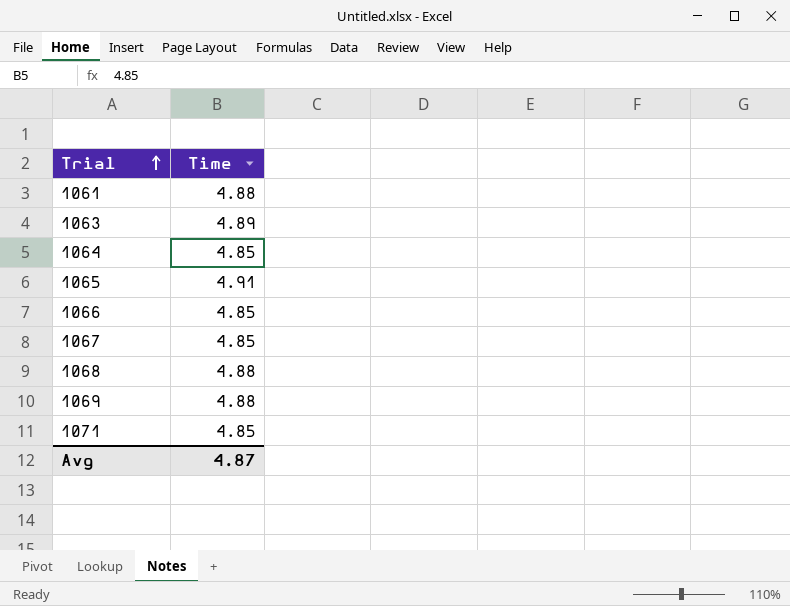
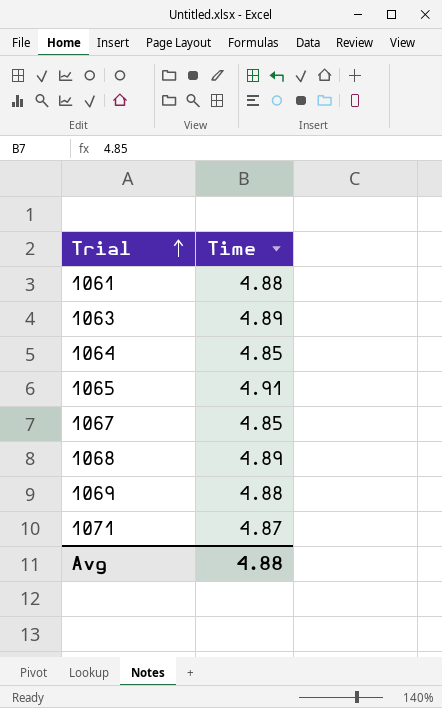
row 1066: 4.85 -> none
1068 | Time: 4.88 -> 4.89
1071 | Time: 4.85 -> 4.87
Avg | Time: 4.87 -> 4.88

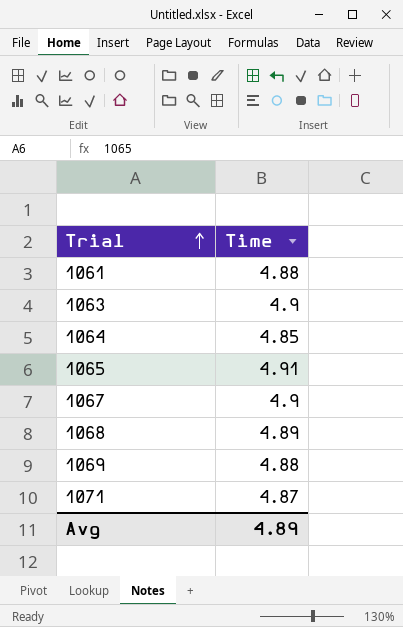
1063 | Time: 4.89 -> 4.9
1067 | Time: 4.85 -> 4.9
Avg | Time: 4.88 -> 4.89

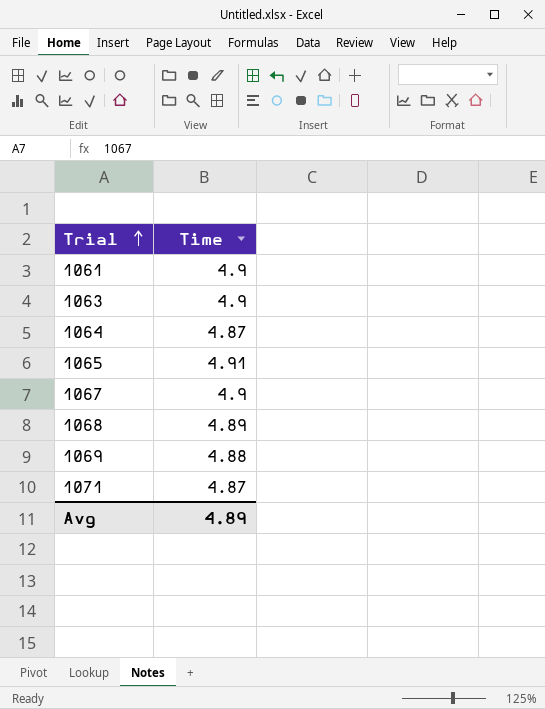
1061 | Time: 4.88 -> 4.9
1064 | Time: 4.85 -> 4.87

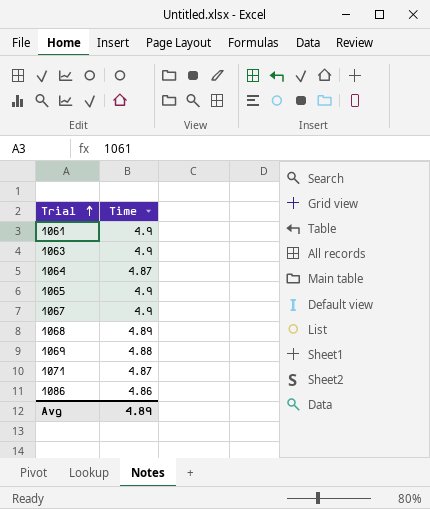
1065 | Time: 4.91 -> 4.9
row 1086: none -> 4.86

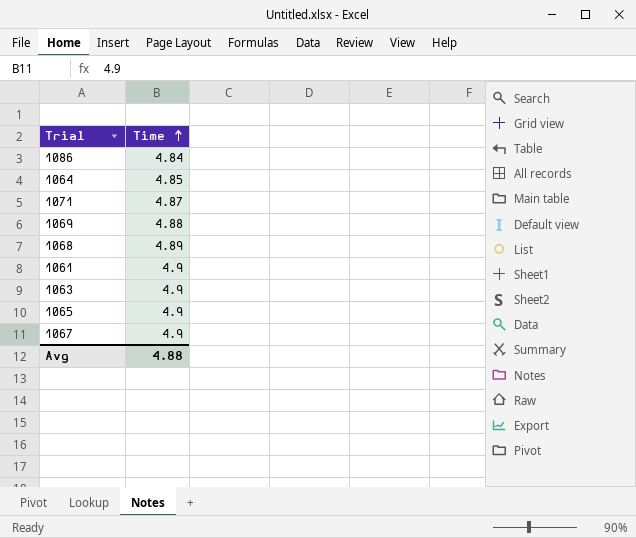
row order: Trial ascending -> Time ascending
1086 | Time: 4.86 -> 4.84
1064 | Time: 4.87 -> 4.85
Avg | Time: 4.89 -> 4.88

